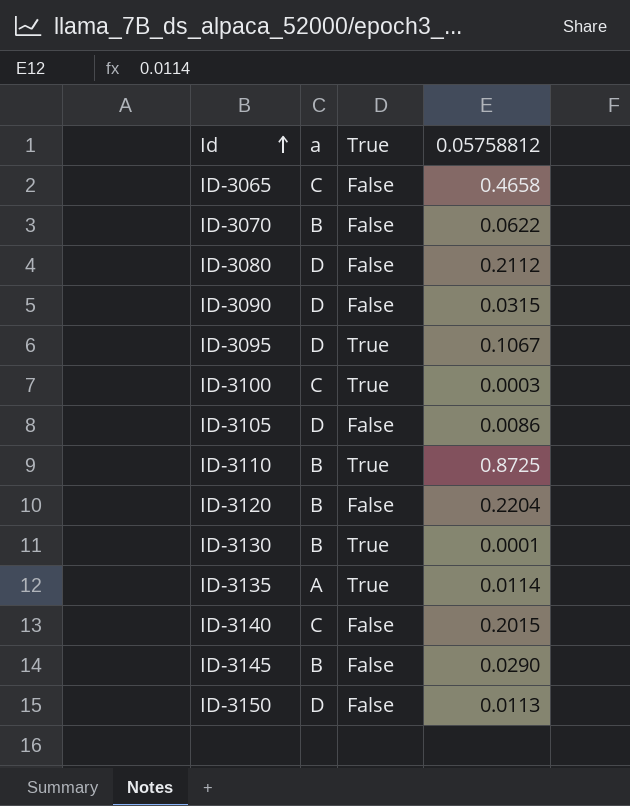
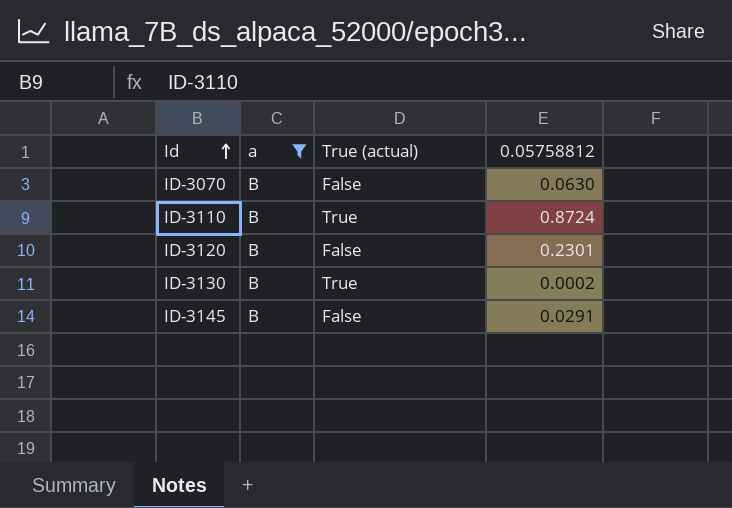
filter: none -> a = B
column name: True -> True (actual)
ID-3070 | 0.05758812: 0.0622 -> 0.0630
ID-3110 | 0.05758812: 0.8725 -> 0.8724
ID-3120 | 0.05758812: 0.2204 -> 0.2301
ID-3130 | 0.05758812: 0.0001 -> 0.0002
ID-3145 | 0.05758812: 0.0290 -> 0.0291

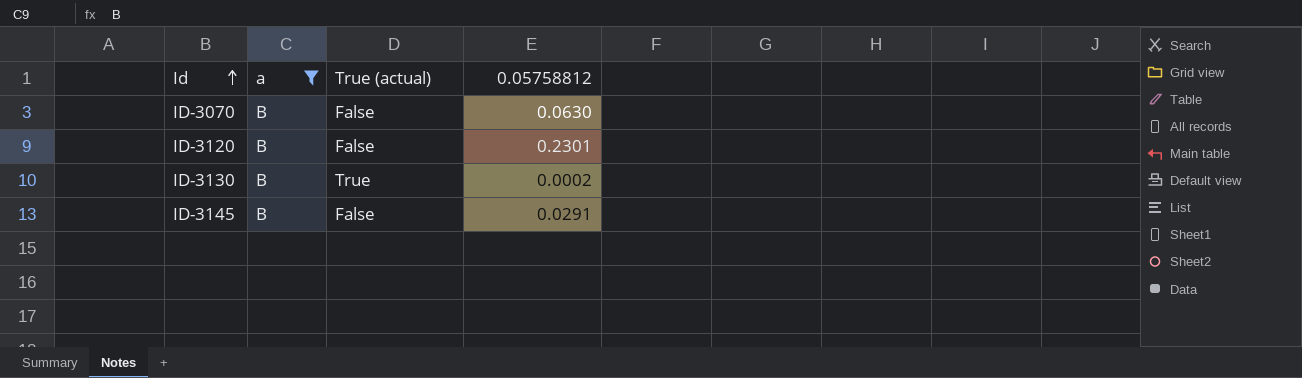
row ID-3110: B | True | 0.8724 -> none

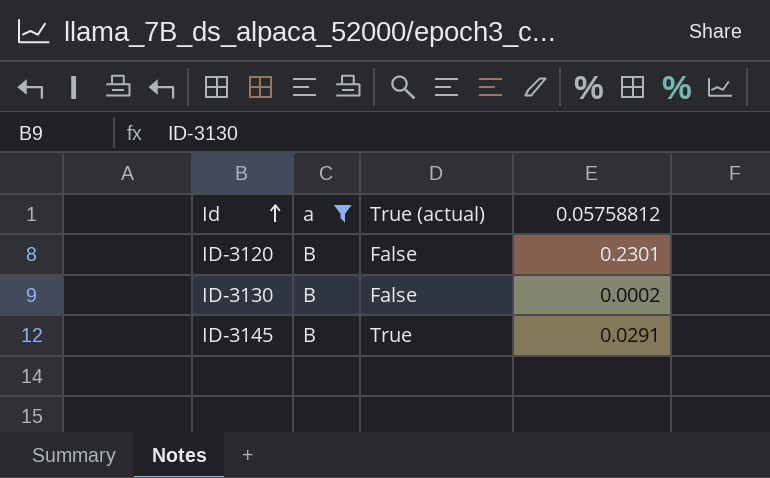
row ID-3070: B | False | 0.0630 -> none
ID-3130 | True (actual): True -> False
ID-3145 | True (actual): False -> True

